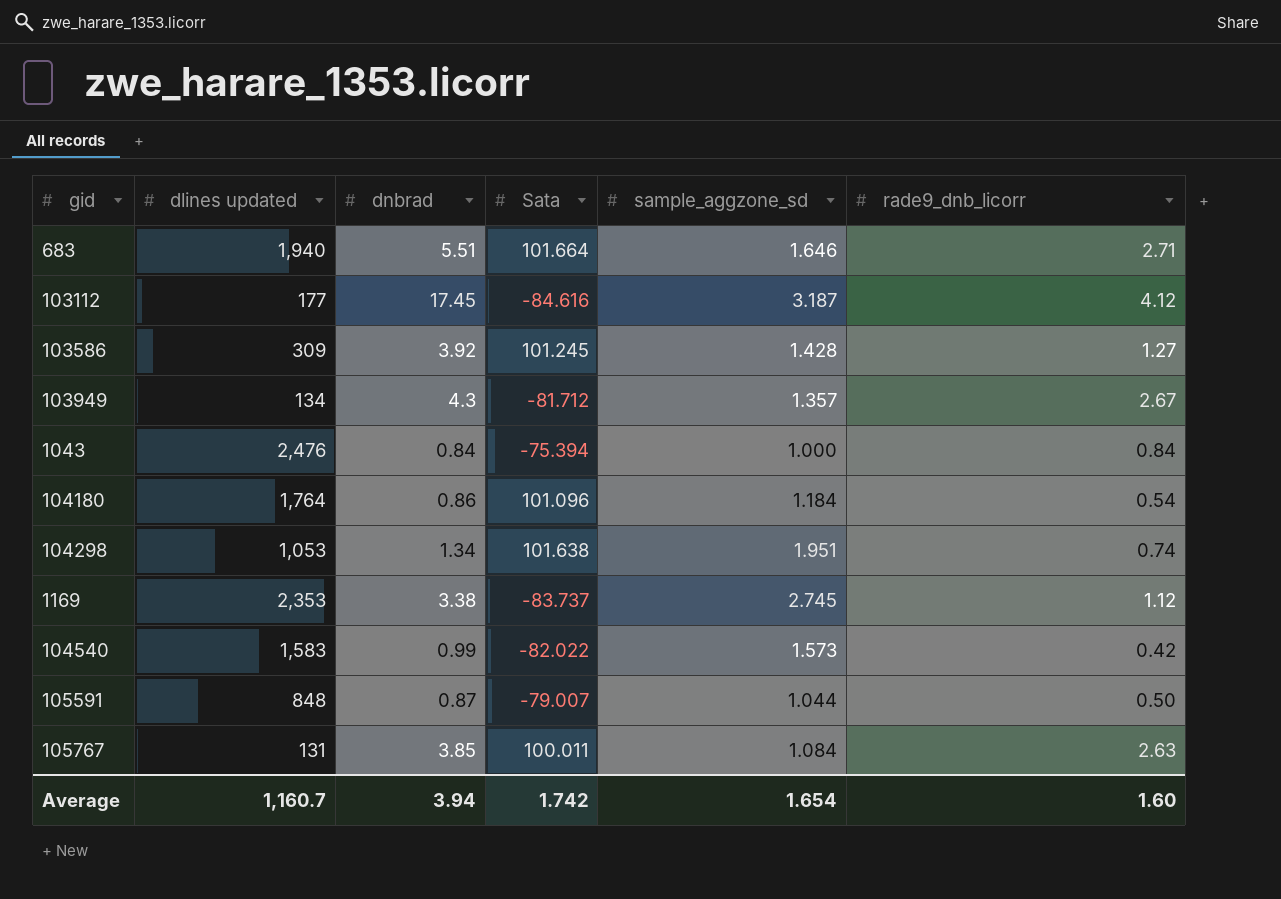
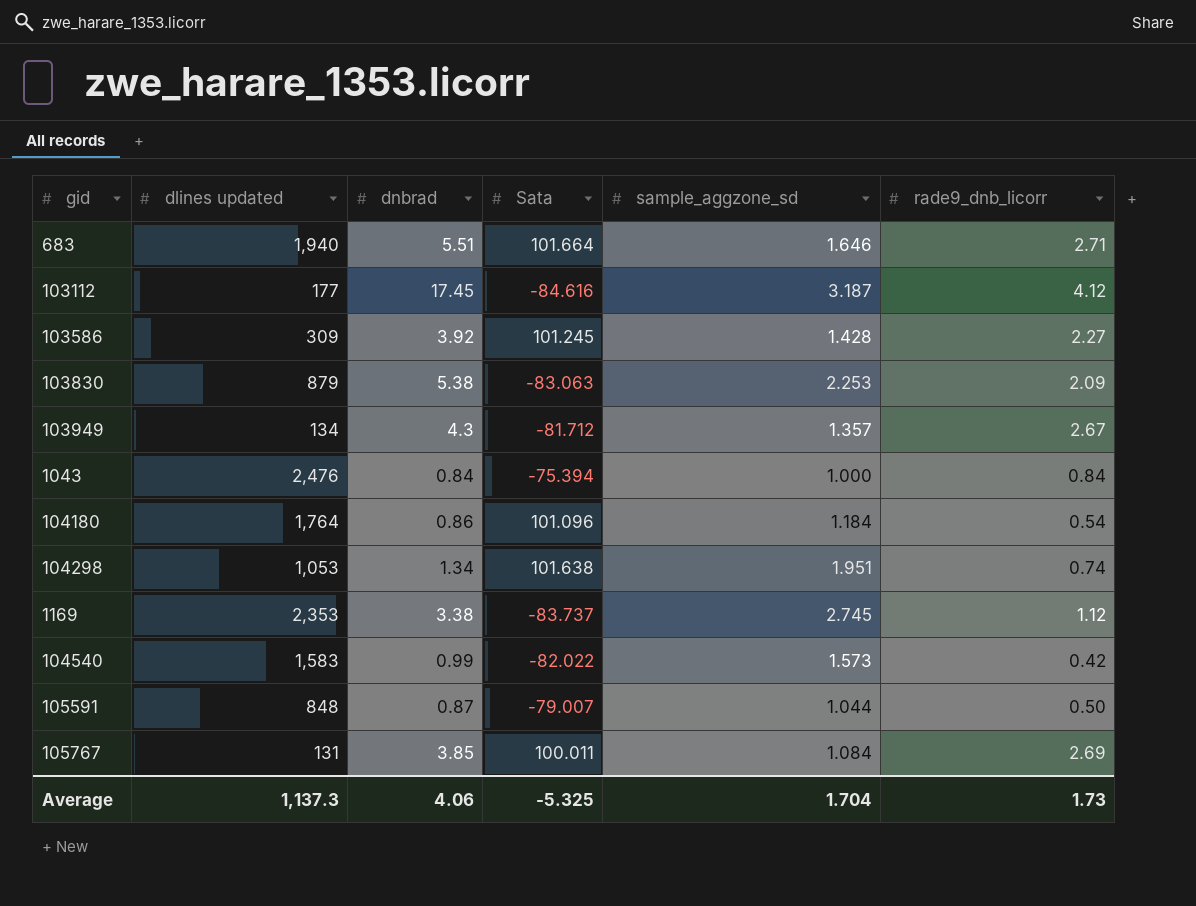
103586 | rade9_dnb_licorr: 1.27 -> 2.27
row 103830: none -> 879 | 5.38 | -83.063 | 2.253 | 2.09
105767 | rade9_dnb_licorr: 2.63 -> 2.69
Average | dlines updated: 1,160.7 -> 1,137.3
Average | dnbrad: 3.94 -> 4.06
Average | Sata: 1.742 -> -5.325
Average | sample_aggzone_sd: 1.654 -> 1.704
Average | rade9_dnb_licorr: 1.60 -> 1.73

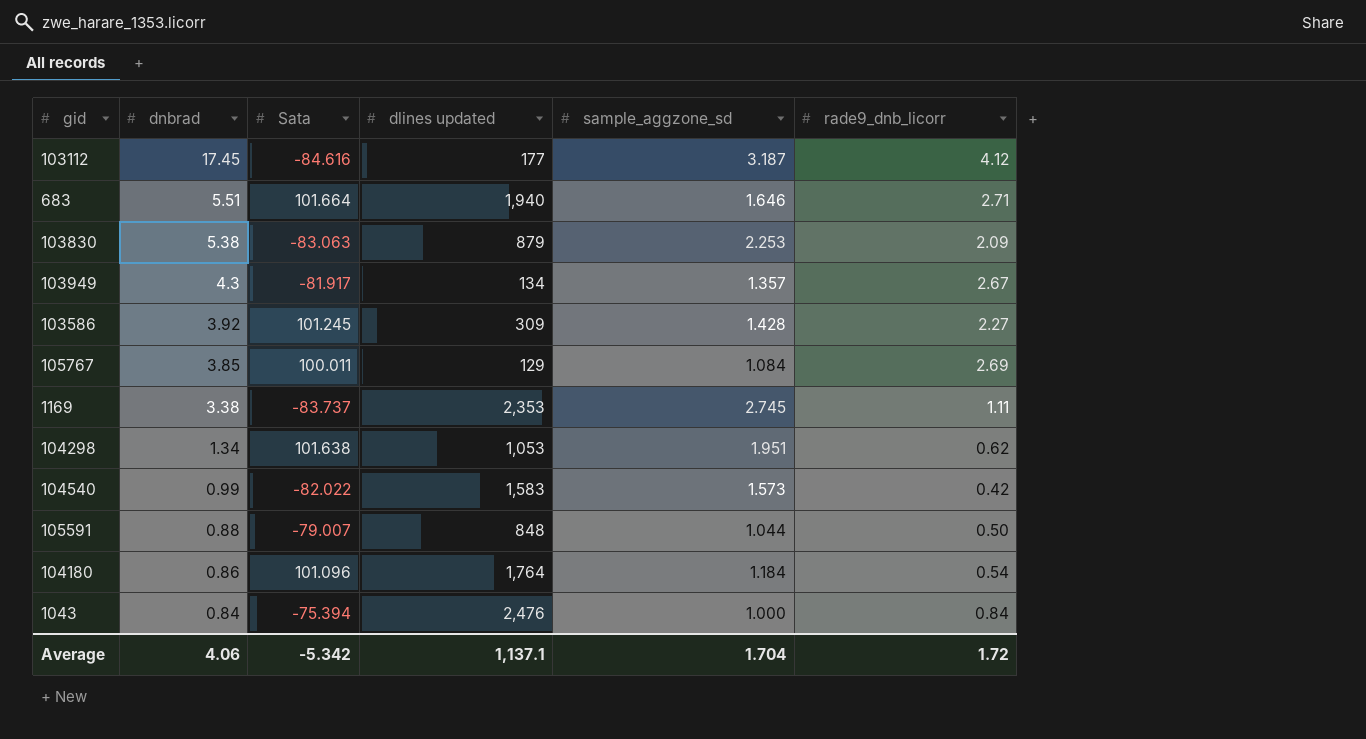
row order: none -> dnbrad descending
column dlines updated | position: 2 -> 4
103949 | Sata: -81.712 -> -81.917
105767 | dlines updated: 131 -> 129
1169 | rade9_dnb_licorr: 1.12 -> 1.11
104298 | rade9_dnb_licorr: 0.74 -> 0.62
105591 | dnbrad: 0.87 -> 0.88
Average | Sata: -5.325 -> -5.342
Average | dlines updated: 1,137.3 -> 1,137.1
Average | rade9_dnb_licorr: 1.73 -> 1.72

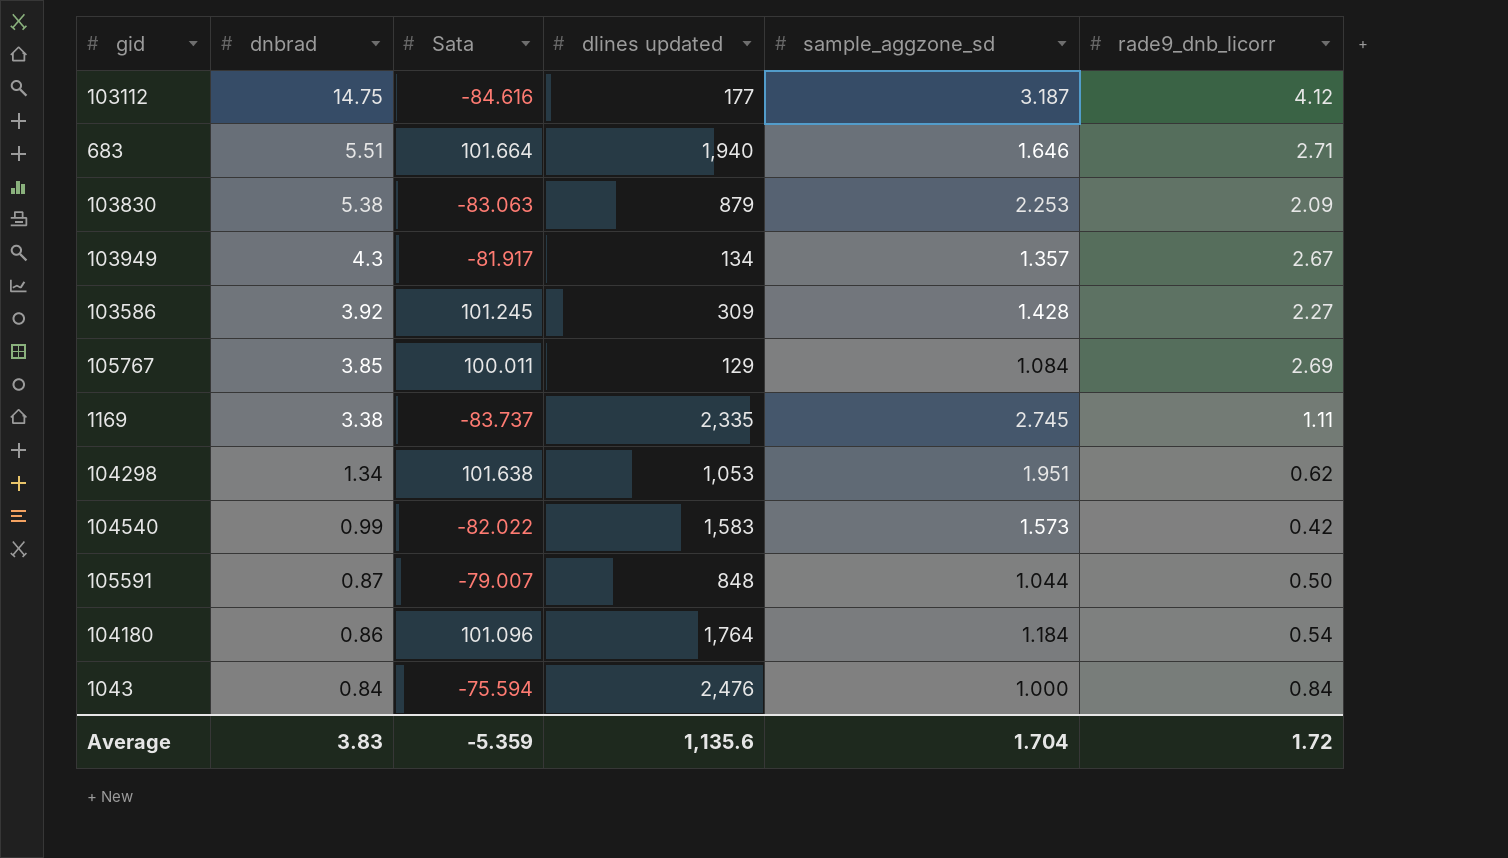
103112 | dnbrad: 17.45 -> 14.75
1169 | dlines updated: 2,353 -> 2,335
105591 | dnbrad: 0.88 -> 0.87
1043 | Sata: -75.394 -> -75.594
Average | dnbrad: 4.06 -> 3.83
Average | Sata: -5.342 -> -5.359
Average | dlines updated: 1,137.1 -> 1,135.6

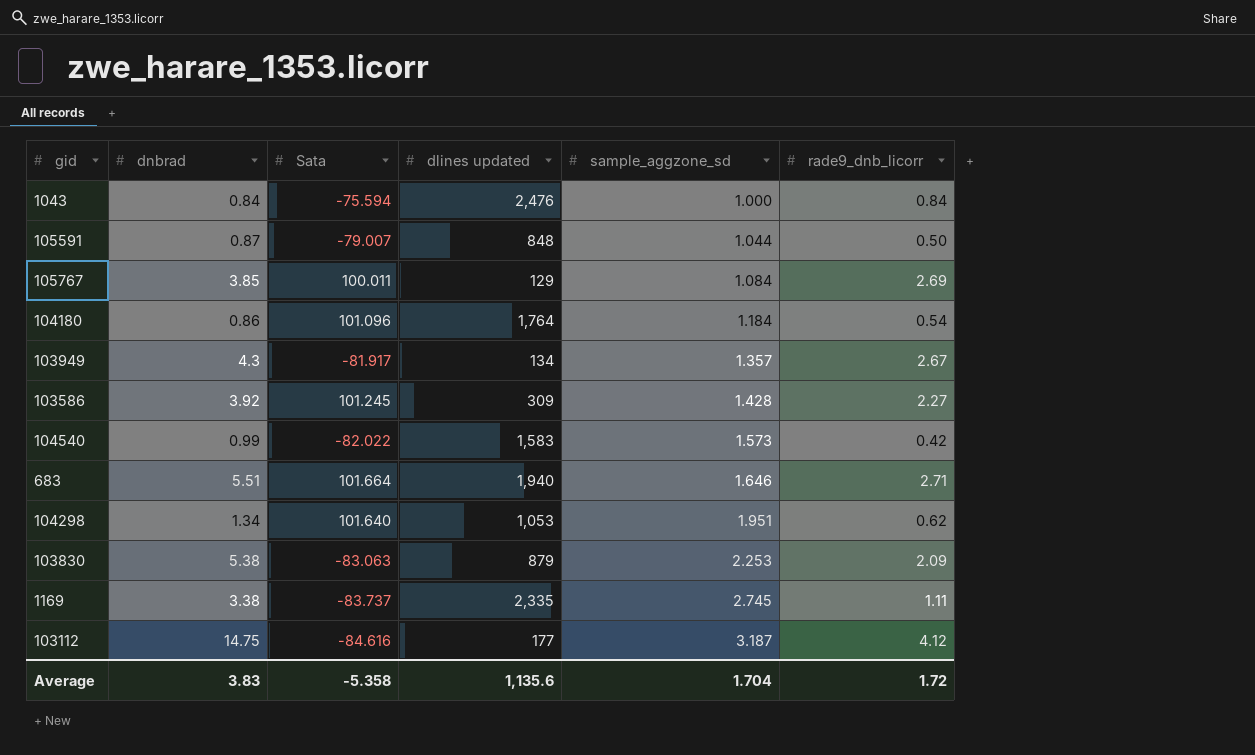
row order: dnbrad descending -> sample_aggzone_sd ascending
104298 | Sata: 101.638 -> 101.640
Average | Sata: -5.359 -> -5.358

